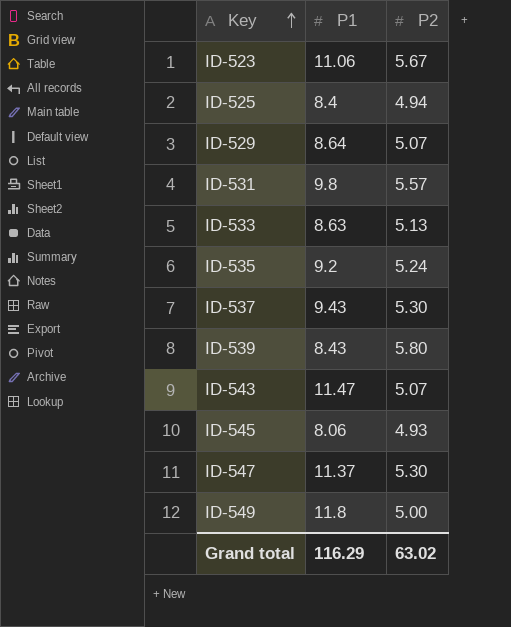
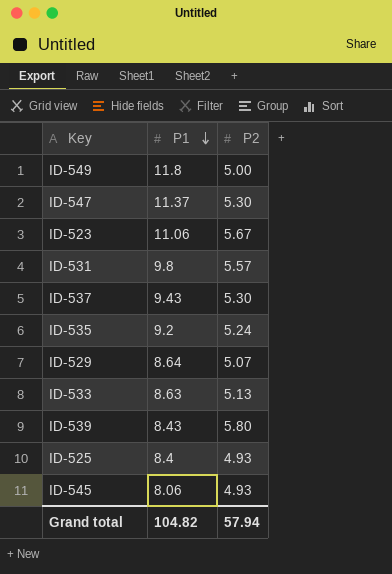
row order: Key ascending -> P1 descending
row ID-543: 11.47 | 5.07 -> none
ID-525 | P2: 4.94 -> 4.93
Grand total | P1: 116.29 -> 104.82
Grand total | P2: 63.02 -> 57.94

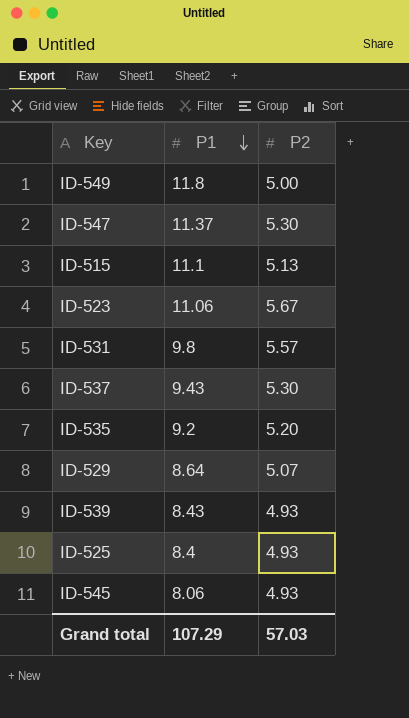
row ID-533: 8.63 | 5.13 -> none
row ID-515: none -> 11.1 | 5.13
ID-535 | P2: 5.24 -> 5.20
ID-539 | P2: 5.80 -> 4.93
Grand total | P1: 104.82 -> 107.29
Grand total | P2: 57.94 -> 57.03

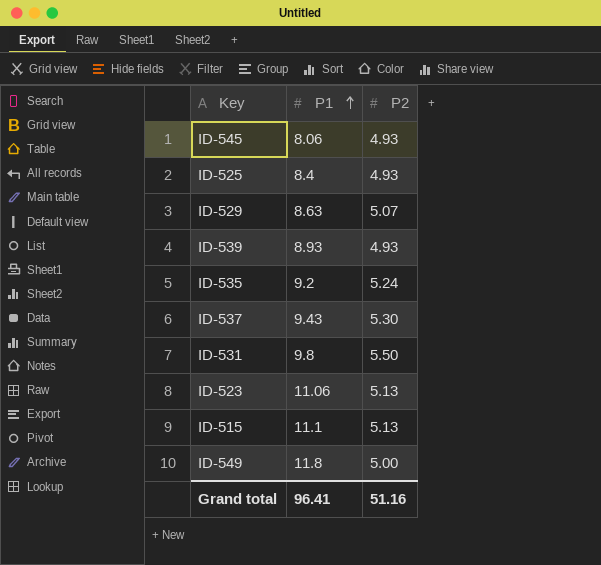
row order: P1 descending -> P1 ascending
row ID-547: 11.37 | 5.30 -> none
ID-529 | P1: 8.64 -> 8.63
ID-539 | P1: 8.43 -> 8.93
ID-535 | P2: 5.20 -> 5.24
ID-531 | P2: 5.57 -> 5.50
ID-523 | P2: 5.67 -> 5.13
Grand total | P1: 107.29 -> 96.41
Grand total | P2: 57.03 -> 51.16

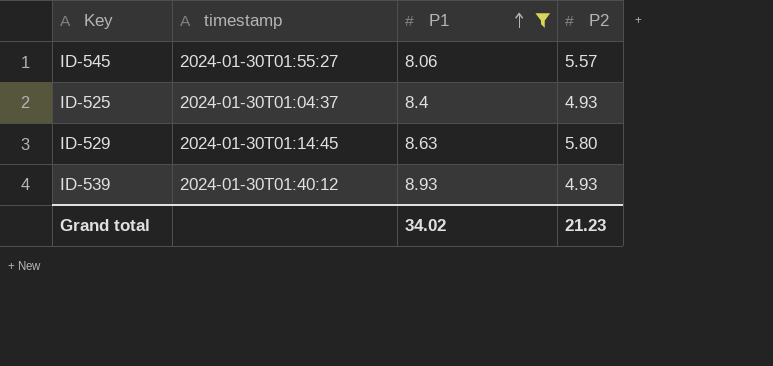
filter: none -> P1 <= 8.93
column timestamp | position: none -> 2
ID-545 | P2: 4.93 -> 5.57
ID-529 | P2: 5.07 -> 5.80
Grand total | P1: 96.41 -> 34.02
Grand total | P2: 51.16 -> 21.23

